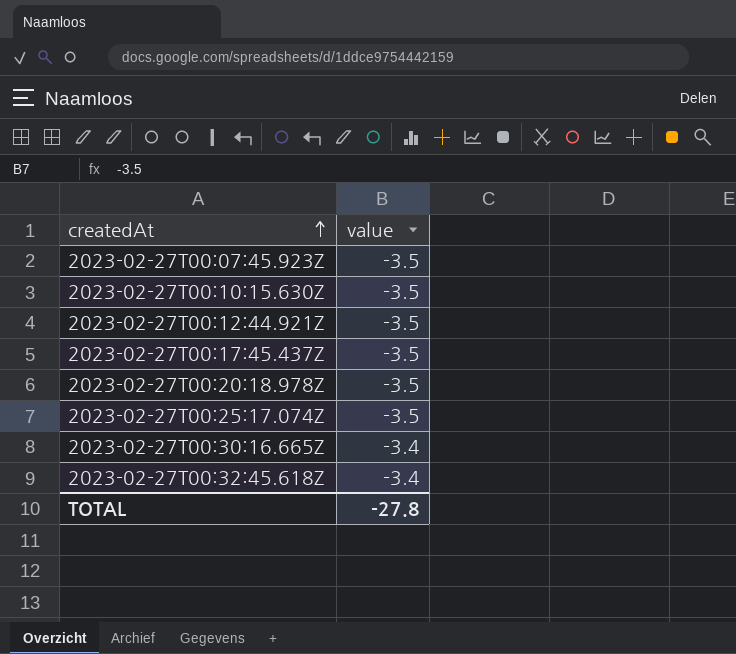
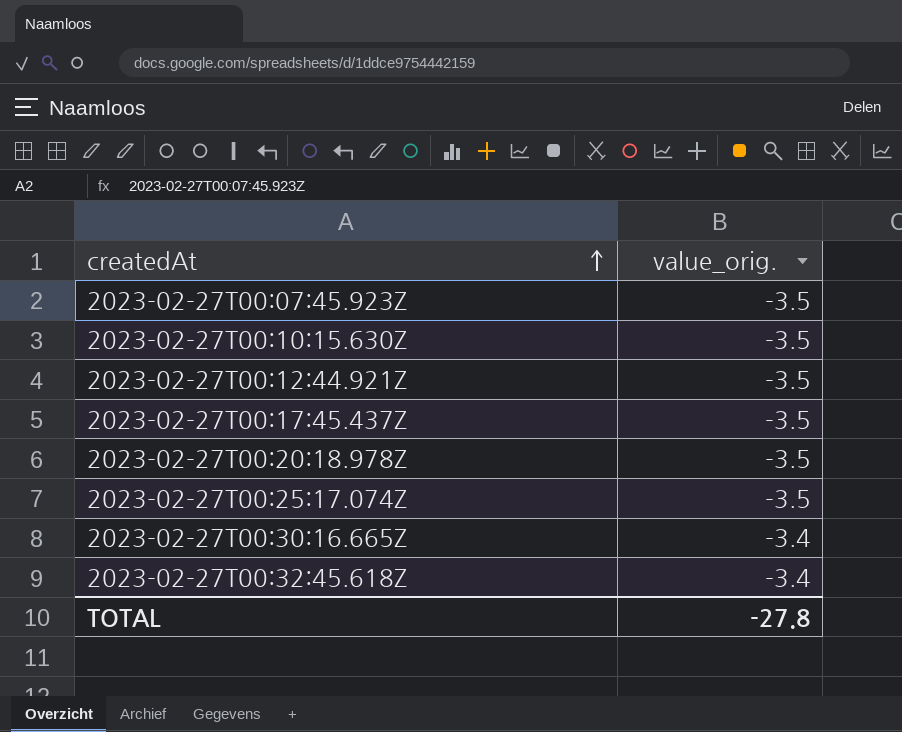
column name: value -> value_orig.

